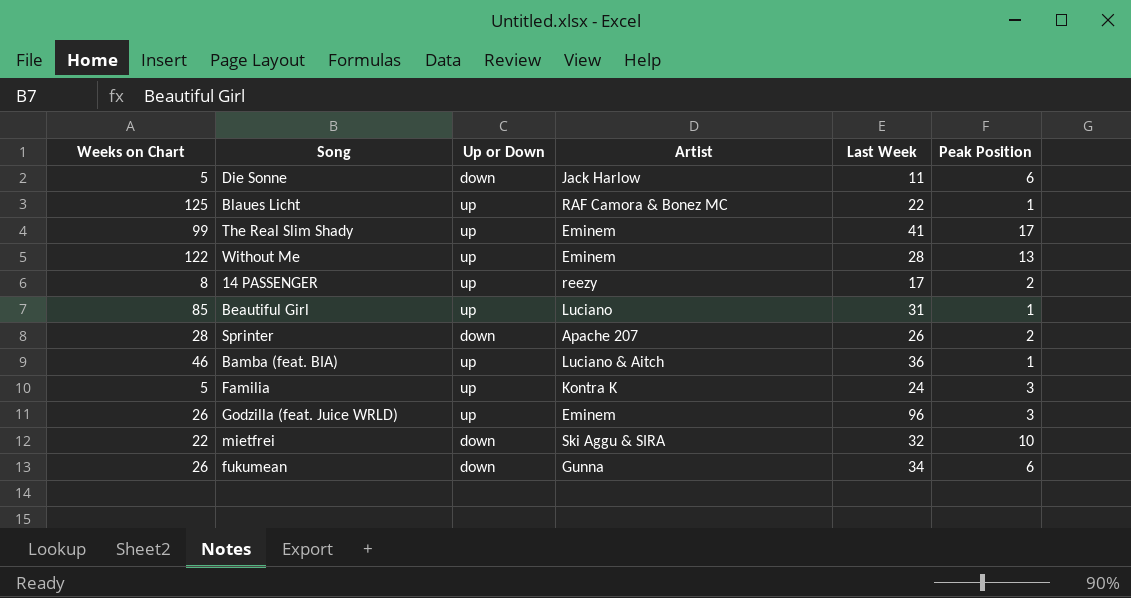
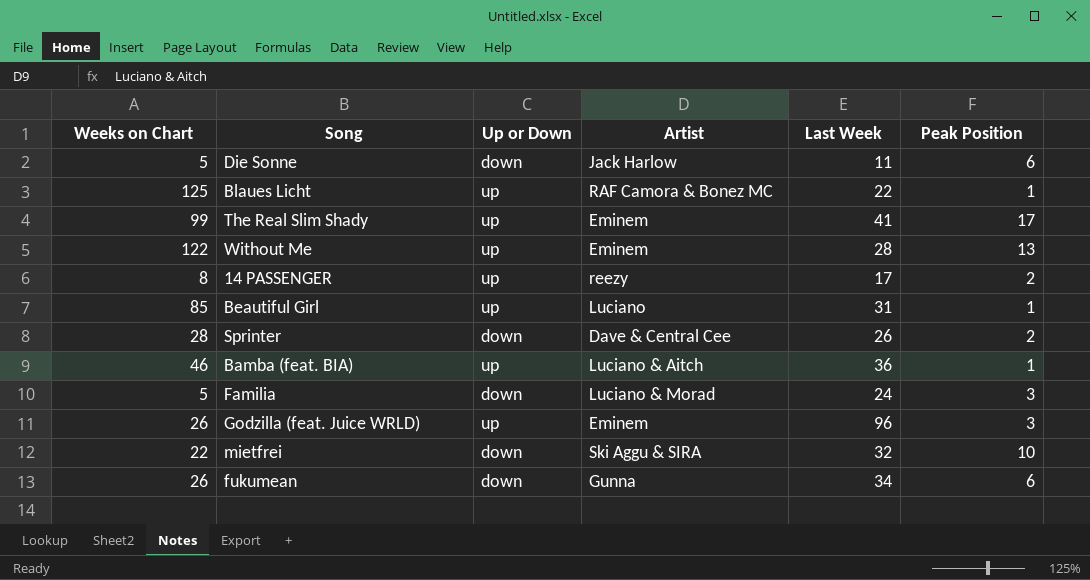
Sprinter | Artist: Apache 207 -> Dave & Central Cee
Familia | Up or Down: up -> down
Familia | Artist: Kontra K -> Luciano & Morad

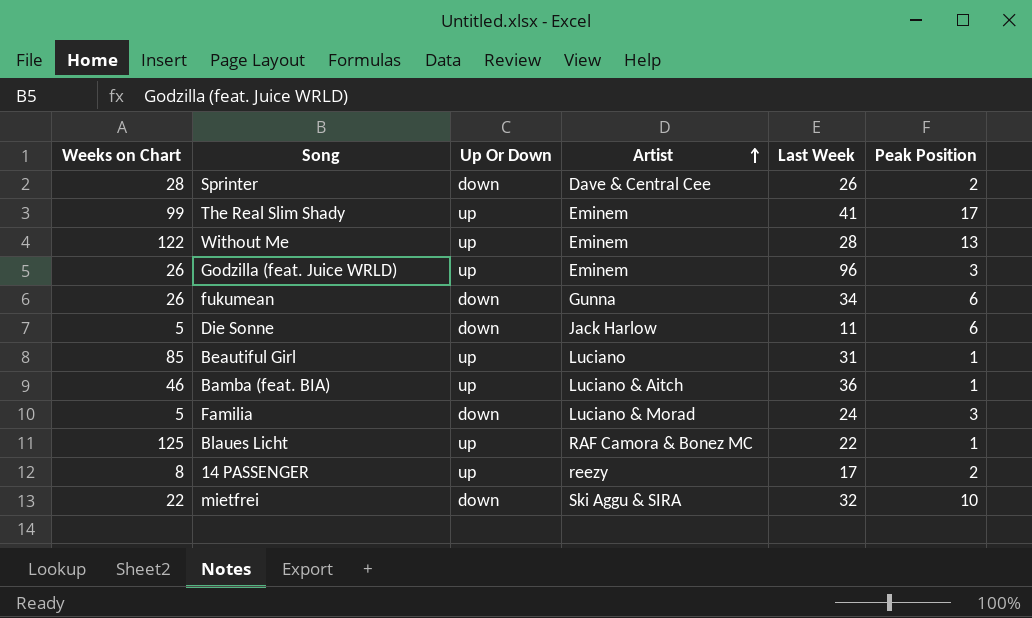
row order: none -> Artist ascending
column name: Up or Down -> Up Or Down

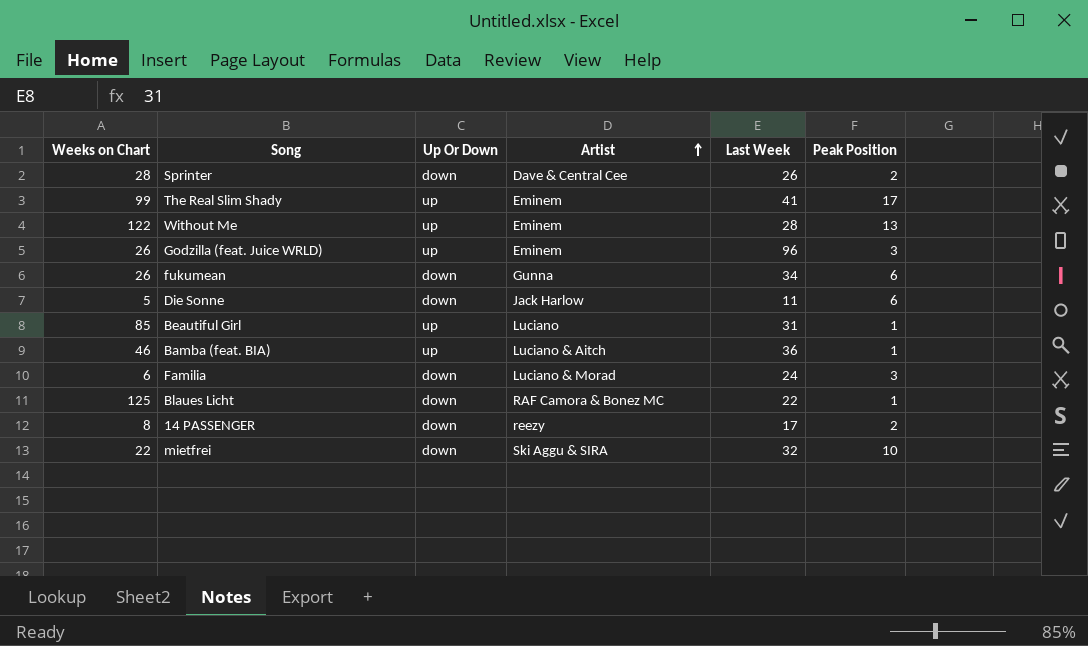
Familia | Weeks on Chart: 5 -> 6
Blaues Licht | Up Or Down: up -> down
14 PASSENGER | Up Or Down: up -> down

